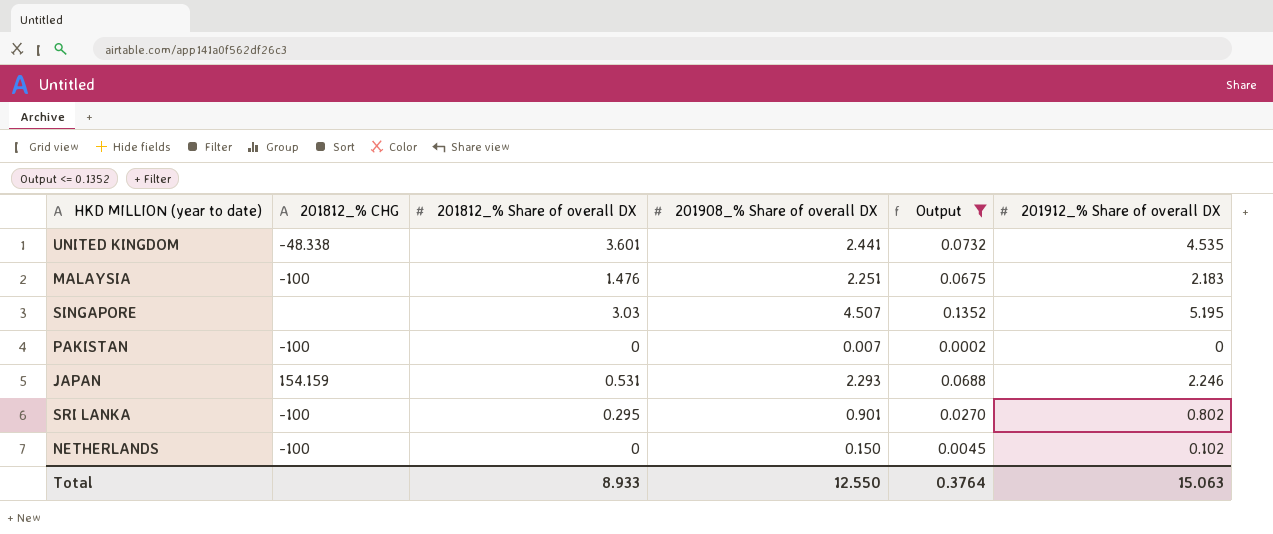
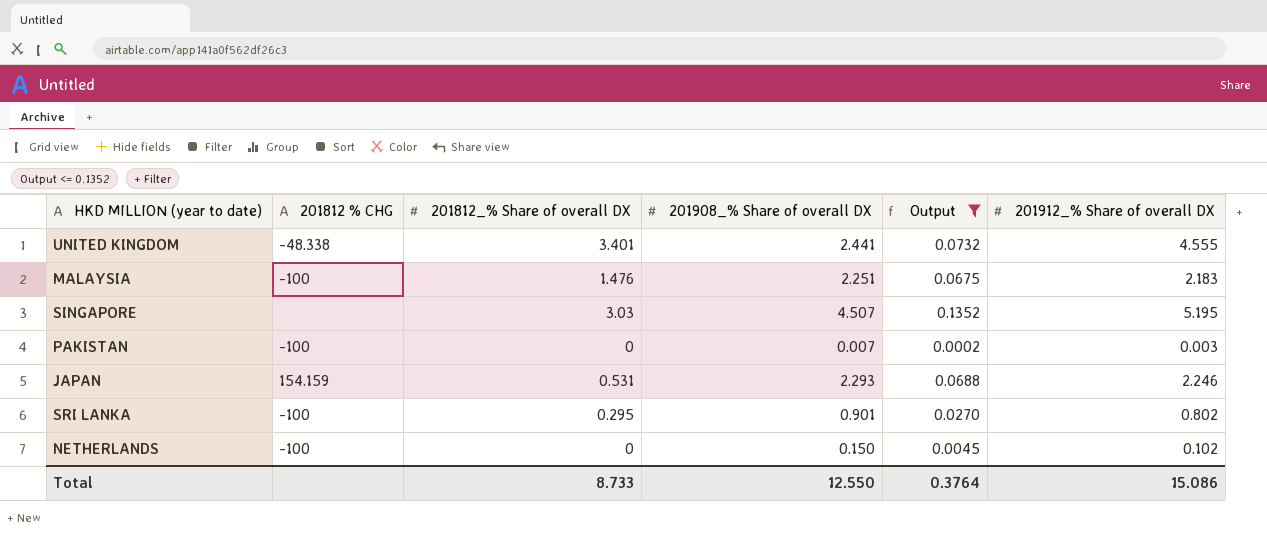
column name: 201812_% CHG -> 201812 % CHG
UNITED KINGDOM | 201812_% Share of overall DX: 3.601 -> 3.401
UNITED KINGDOM | 201912_% Share of overall DX: 4.535 -> 4.555
PAKISTAN | 201912_% Share of overall DX: 0 -> 0.003
Total | 201812_% Share of overall DX: 8.933 -> 8.733
Total | 201912_% Share of overall DX: 15.063 -> 15.086

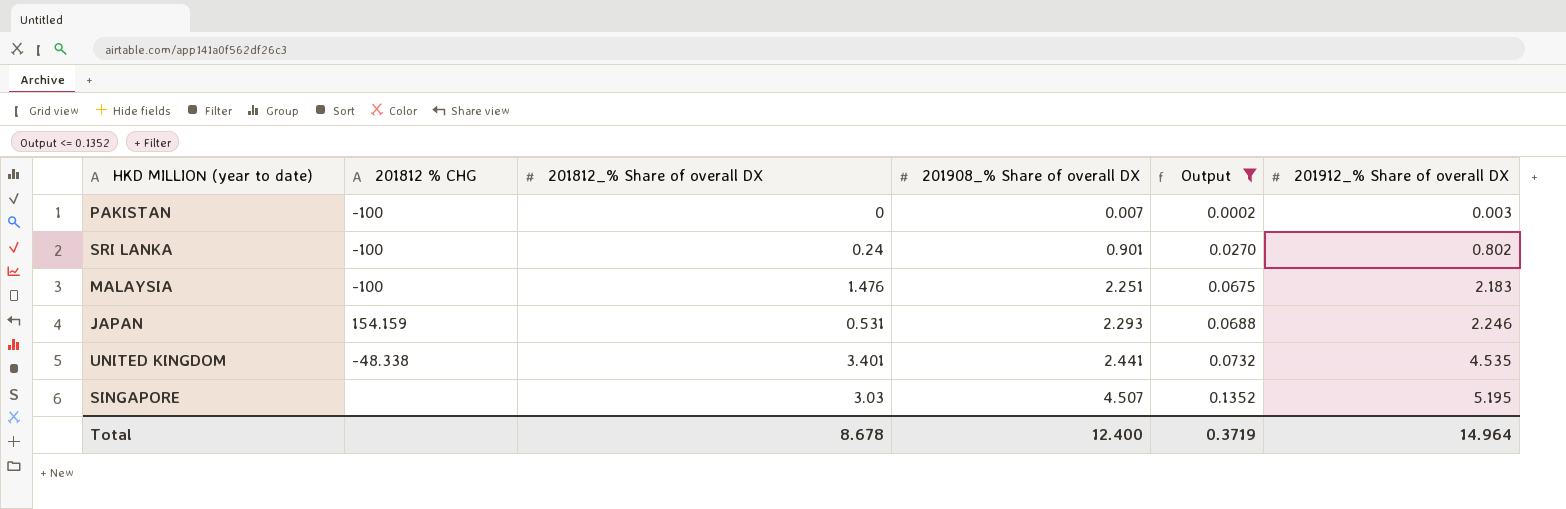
row order: none -> 201908_% Share of overall DX ascending
row NETHERLANDS: -100 | 0 | 0.150 | 0.0045 | 0.102 -> none
SRI LANKA | 201812_% Share of overall DX: 0.295 -> 0.24
UNITED KINGDOM | 201912_% Share of overall DX: 4.555 -> 4.535
Total | 201812_% Share of overall DX: 8.733 -> 8.678
Total | 201908_% Share of overall DX: 12.550 -> 12.400
Total | Output: 0.3764 -> 0.3719
Total | 201912_% Share of overall DX: 15.086 -> 14.964

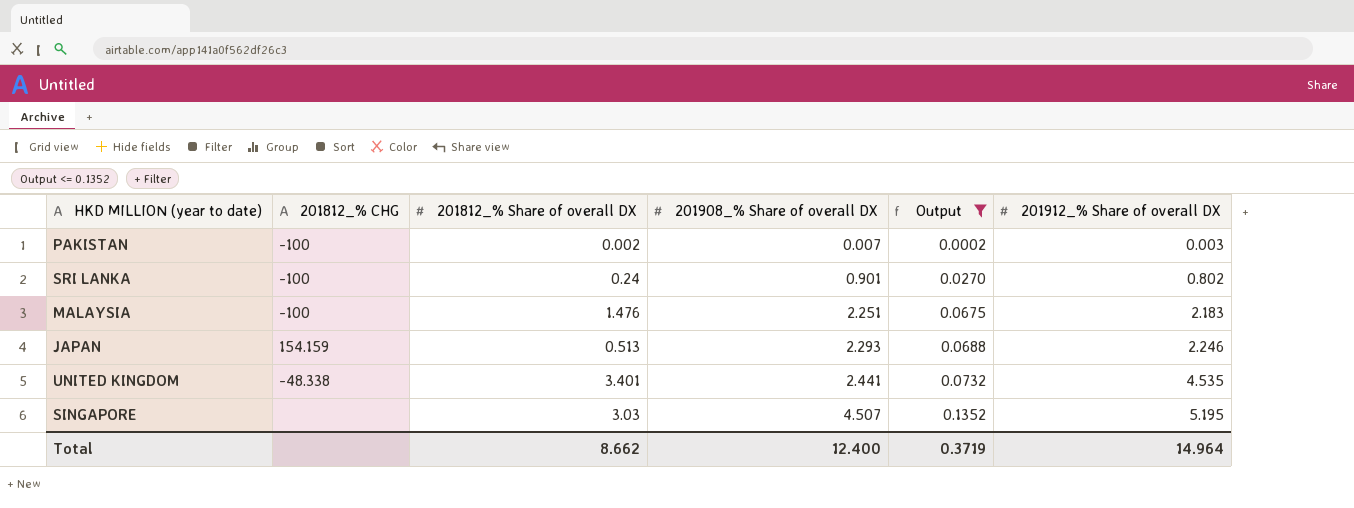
column name: 201812 % CHG -> 201812_% CHG
PAKISTAN | 201812_% Share of overall DX: 0 -> 0.002
JAPAN | 201812_% Share of overall DX: 0.531 -> 0.513
Total | 201812_% Share of overall DX: 8.678 -> 8.662

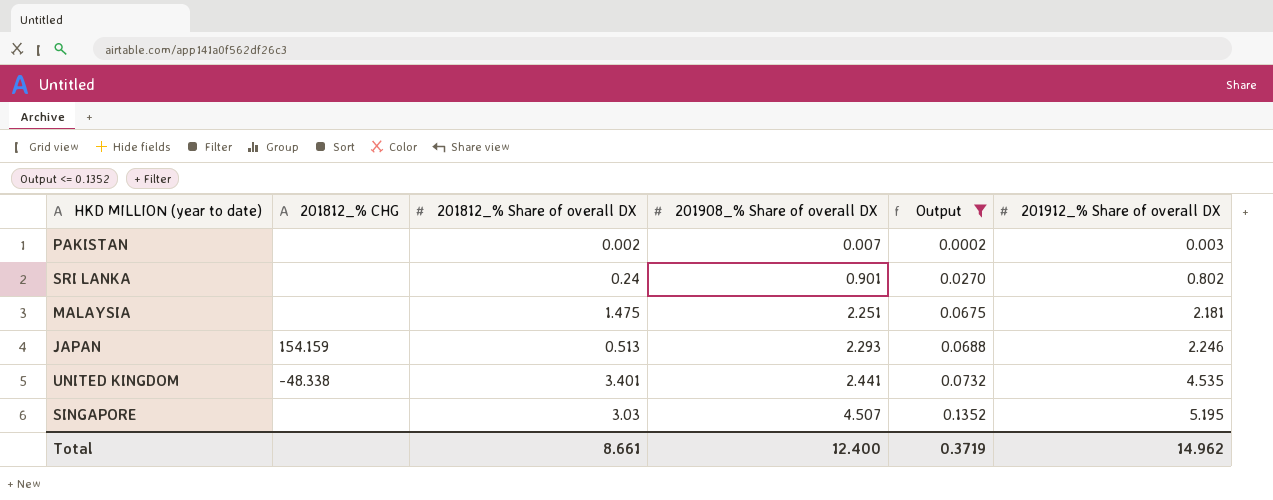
PAKISTAN | 201812_% CHG: -100 -> none
SRI LANKA | 201812_% CHG: -100 -> none
MALAYSIA | 201812_% CHG: -100 -> none
MALAYSIA | 201812_% Share of overall DX: 1.476 -> 1.475
MALAYSIA | 201912_% Share of overall DX: 2.183 -> 2.181
Total | 201812_% Share of overall DX: 8.662 -> 8.661
Total | 201912_% Share of overall DX: 14.964 -> 14.962

